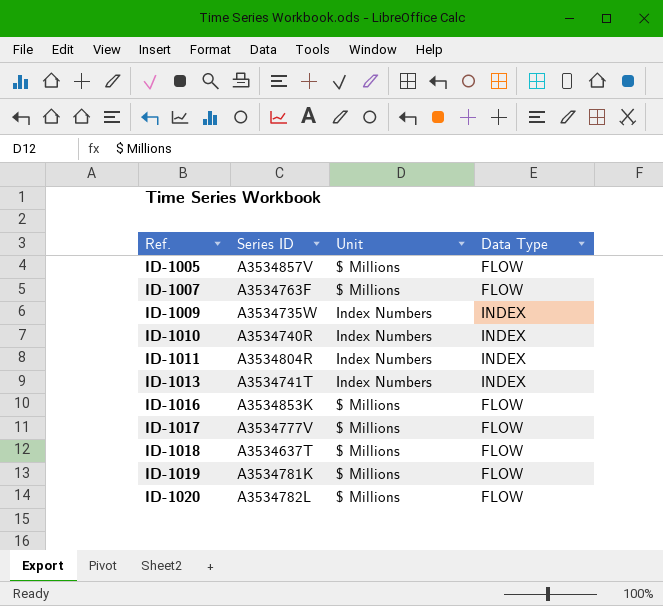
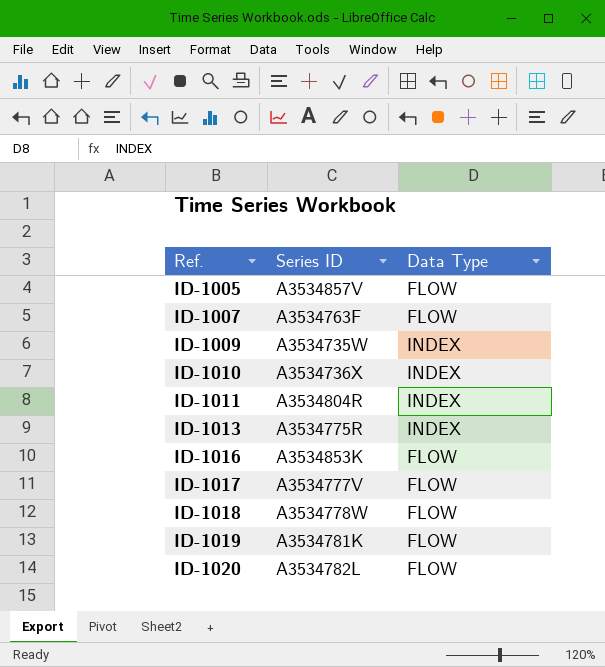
column Unit | position: 3 -> none
ID-1010 | Series ID: A3534740R -> A3534736X
ID-1013 | Series ID: A3534741T -> A3534775R
ID-1018 | Series ID: A3534637T -> A3534778W

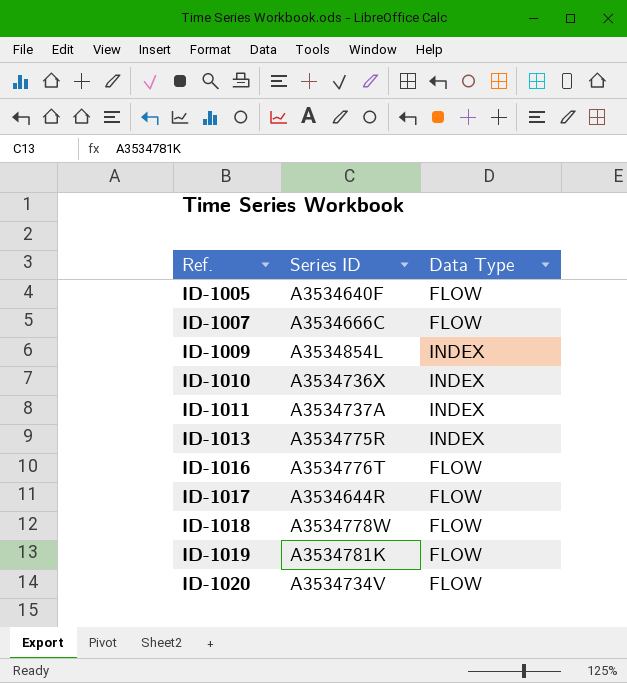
ID-1005 | Series ID: A3534857V -> A3534640F
ID-1007 | Series ID: A3534763F -> A3534666C
ID-1009 | Series ID: A3534735W -> A3534854L
ID-1011 | Series ID: A3534804R -> A3534737A
ID-1016 | Series ID: A3534853K -> A3534776T
ID-1017 | Series ID: A3534777V -> A3534644R
ID-1020 | Series ID: A3534782L -> A3534734V

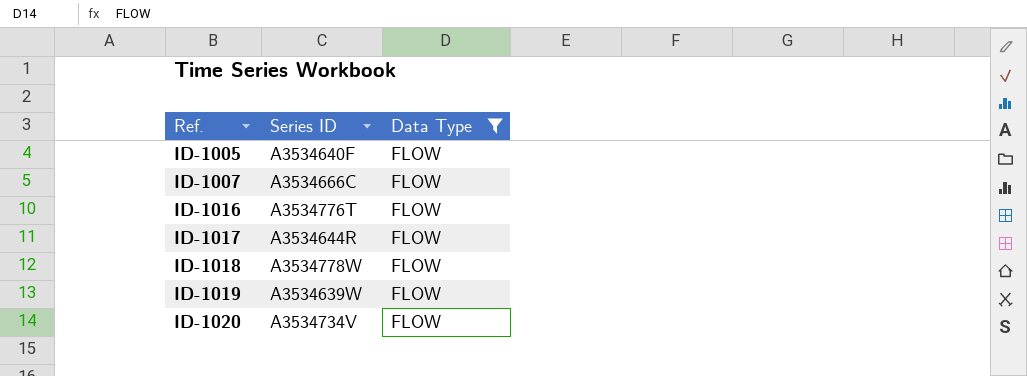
filter: none -> Data Type = FLOW
ID-1019 | Series ID: A3534781K -> A3534639W

